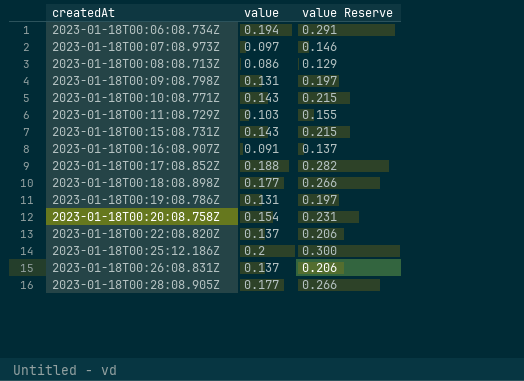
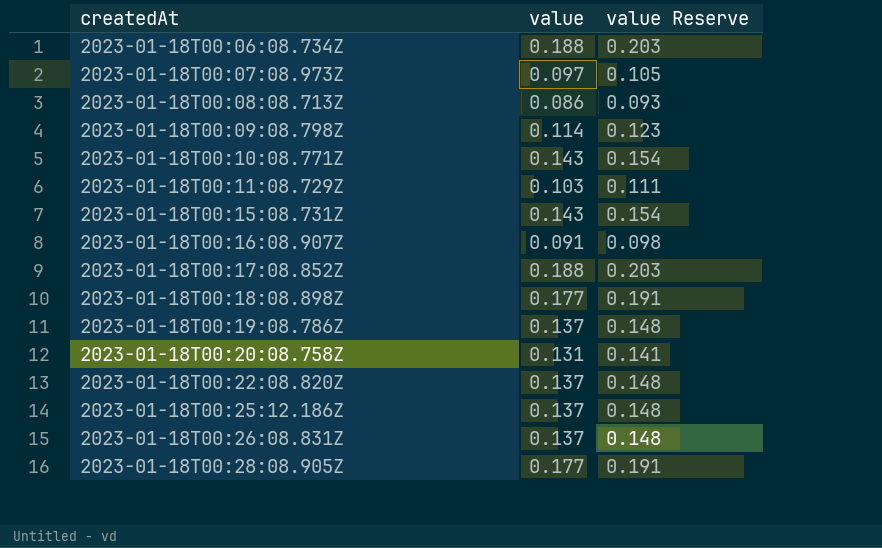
column value Reserve | formula: [value] * 1.5 -> [value] * 1.08
2023-01-18T00:06:08.734Z | value: 0.194 -> 0.188
2023-01-18T00:09:08.798Z | value: 0.131 -> 0.114
2023-01-18T00:19:08.786Z | value: 0.131 -> 0.137
2023-01-18T00:20:08.758Z | value: 0.154 -> 0.131
2023-01-18T00:25:12.186Z | value: 0.2 -> 0.137

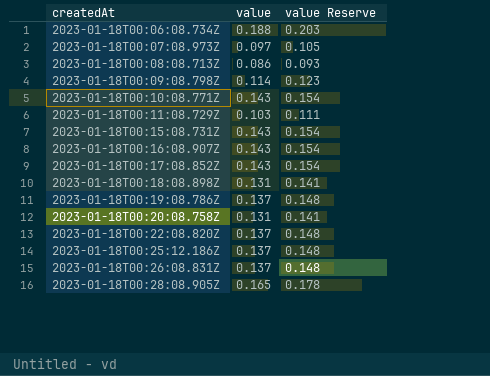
2023-01-18T00:16:08.907Z | value: 0.091 -> 0.143
2023-01-18T00:16:08.907Z | value Reserve: 0.098 -> 0.154
2023-01-18T00:17:08.852Z | value: 0.188 -> 0.143
2023-01-18T00:17:08.852Z | value Reserve: 0.203 -> 0.154
2023-01-18T00:18:08.898Z | value: 0.177 -> 0.131
2023-01-18T00:18:08.898Z | value Reserve: 0.191 -> 0.141
2023-01-18T00:28:08.905Z | value: 0.177 -> 0.165
2023-01-18T00:28:08.905Z | value Reserve: 0.191 -> 0.178

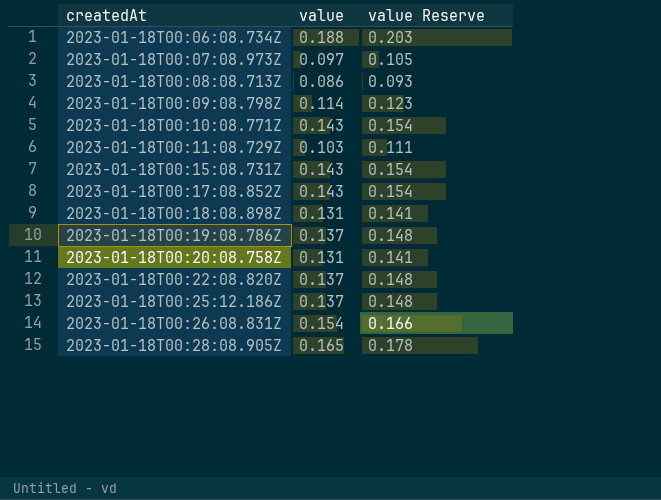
row 2023-01-18T00:16:08.907Z: 0.143 | 0.154 -> none
2023-01-18T00:26:08.831Z | value: 0.137 -> 0.154
2023-01-18T00:26:08.831Z | value Reserve: 0.148 -> 0.166

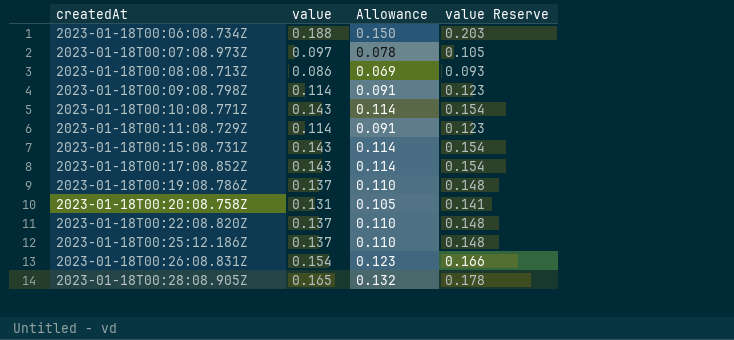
column Allowance | formula: none -> [value] * 0.8
row 2023-01-18T00:18:08.898Z: 0.131 | 0.141 -> none
2023-01-18T00:11:08.729Z | value: 0.103 -> 0.114
2023-01-18T00:11:08.729Z | value Reserve: 0.111 -> 0.123

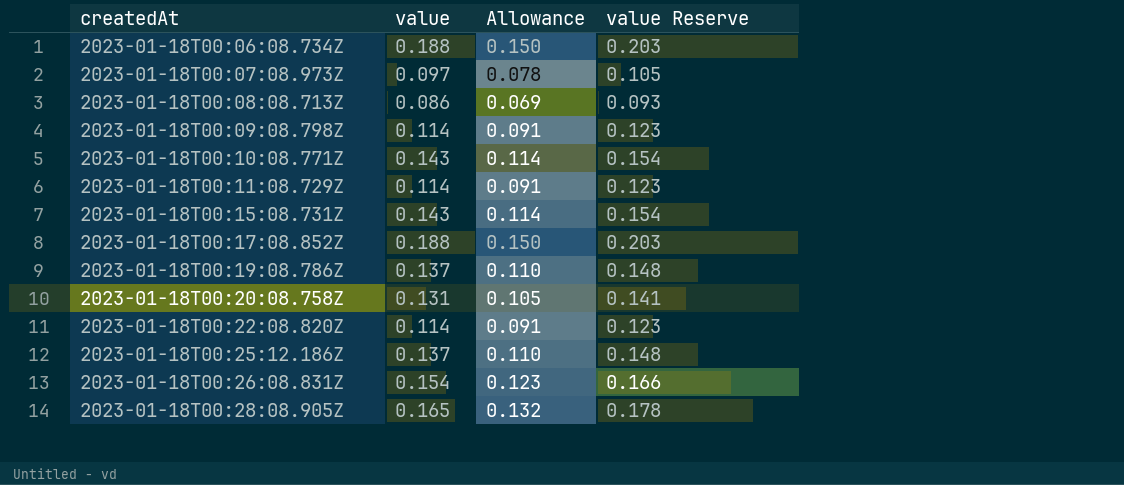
2023-01-18T00:17:08.852Z | value: 0.143 -> 0.188
2023-01-18T00:17:08.852Z | Allowance: 0.114 -> 0.150
2023-01-18T00:17:08.852Z | value Reserve: 0.154 -> 0.203
2023-01-18T00:22:08.820Z | value: 0.137 -> 0.114
2023-01-18T00:22:08.820Z | Allowance: 0.110 -> 0.091
2023-01-18T00:22:08.820Z | value Reserve: 0.148 -> 0.123

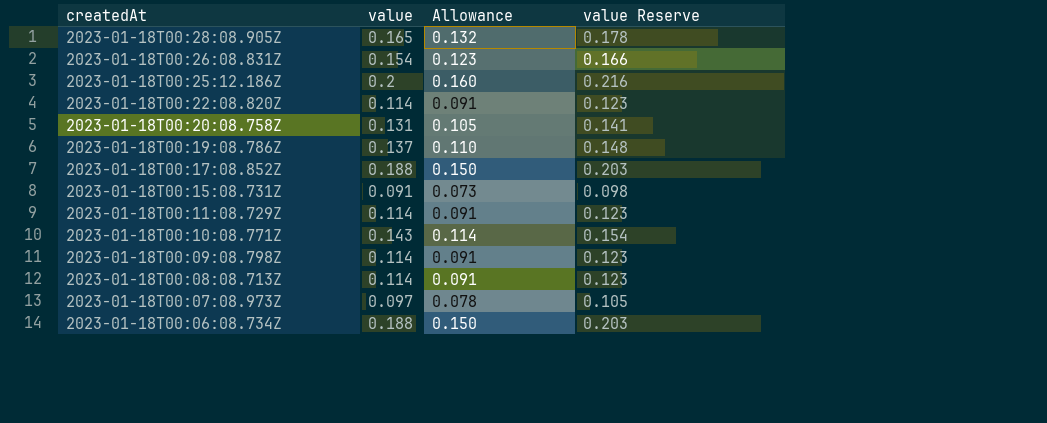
row order: createdAt ascending -> createdAt descending
2023-01-18T00:25:12.186Z | value: 0.137 -> 0.2
2023-01-18T00:25:12.186Z | Allowance: 0.110 -> 0.160
2023-01-18T00:25:12.186Z | value Reserve: 0.148 -> 0.216
2023-01-18T00:15:08.731Z | value: 0.143 -> 0.091
2023-01-18T00:15:08.731Z | Allowance: 0.114 -> 0.073
2023-01-18T00:15:08.731Z | value Reserve: 0.154 -> 0.098
2023-01-18T00:08:08.713Z | value: 0.086 -> 0.114
2023-01-18T00:08:08.713Z | Allowance: 0.069 -> 0.091
2023-01-18T00:08:08.713Z | value Reserve: 0.093 -> 0.123

